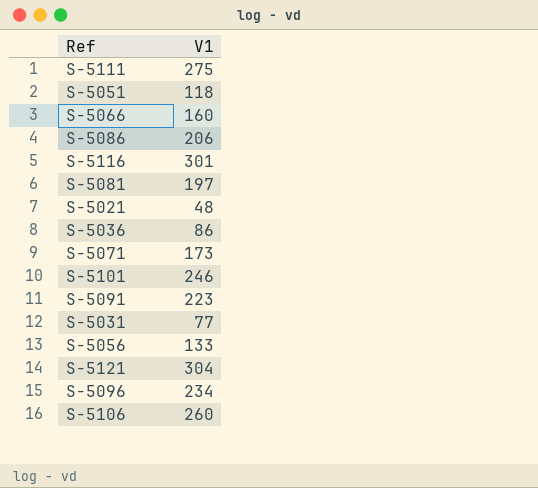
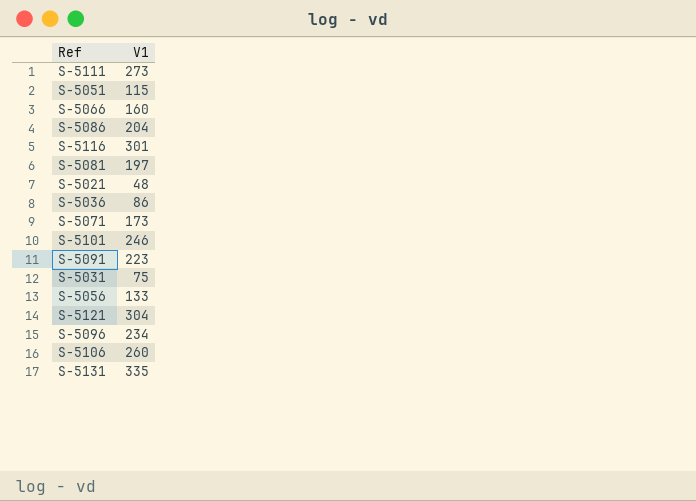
S-5111 | V1: 275 -> 273
S-5051 | V1: 118 -> 115
S-5086 | V1: 206 -> 204
S-5031 | V1: 77 -> 75
row S-5131: none -> 335

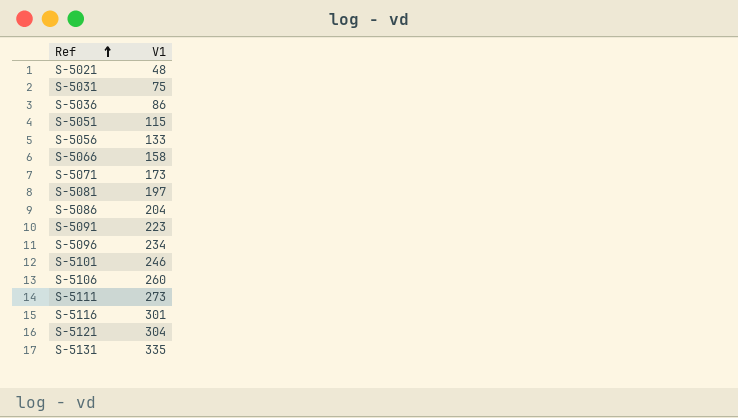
row order: none -> Ref ascending
S-5066 | V1: 160 -> 158

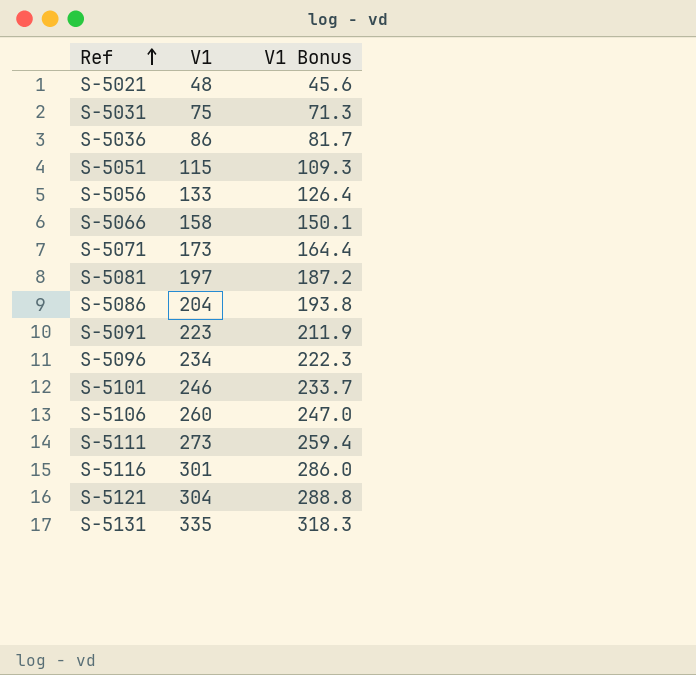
column V1 Bonus | formula: none -> [V1] * 0.95

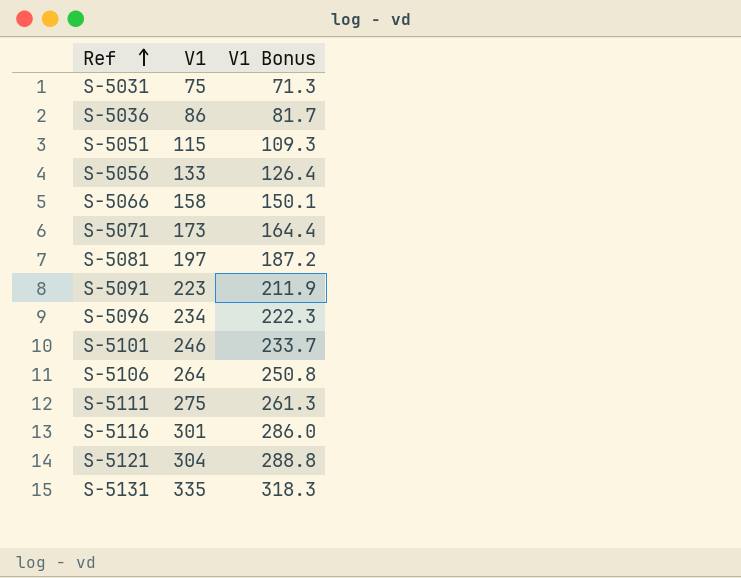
row S-5021: 48 | 45.6 -> none
row S-5086: 204 | 193.8 -> none
S-5106 | V1: 260 -> 264
S-5106 | V1 Bonus: 247.0 -> 250.8
S-5111 | V1: 273 -> 275
S-5111 | V1 Bonus: 259.4 -> 261.3

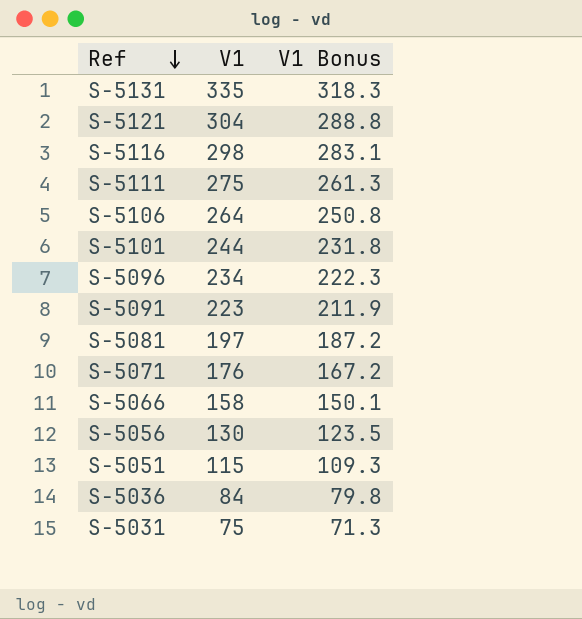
row order: Ref ascending -> Ref descending
S-5116 | V1: 301 -> 298
S-5116 | V1 Bonus: 286.0 -> 283.1
S-5101 | V1: 246 -> 244
S-5101 | V1 Bonus: 233.7 -> 231.8
S-5071 | V1: 173 -> 176
S-5071 | V1 Bonus: 164.4 -> 167.2
S-5056 | V1: 133 -> 130
S-5056 | V1 Bonus: 126.4 -> 123.5
S-5036 | V1: 86 -> 84
S-5036 | V1 Bonus: 81.7 -> 79.8

